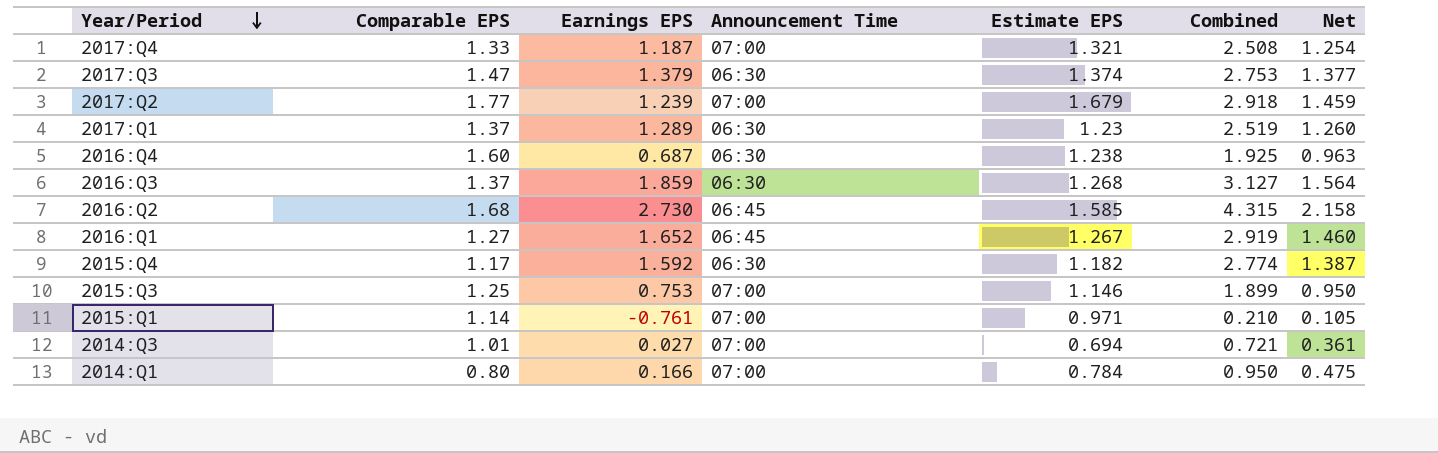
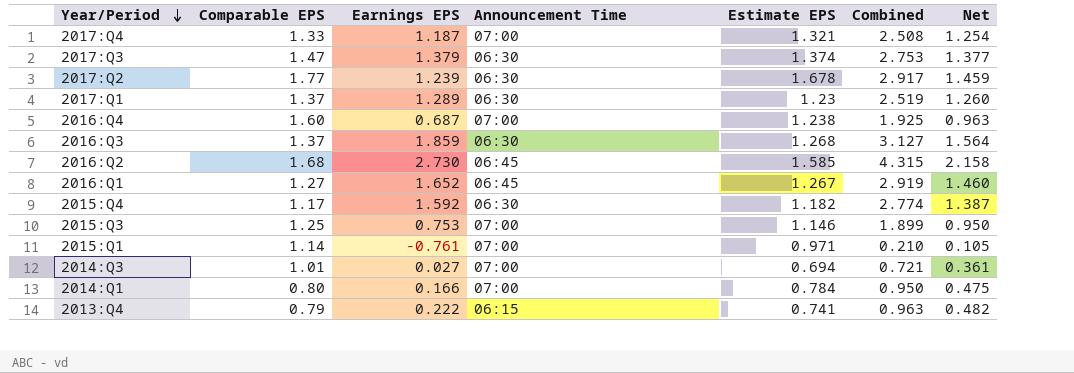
2017:Q2 | Announcement Time: 07:00 -> 06:30
2017:Q2 | Estimate EPS: 1.679 -> 1.678
2017:Q2 | Combined: 2.918 -> 2.917
2016:Q4 | Announcement Time: 06:30 -> 07:00
row 2013:Q4: none -> 0.79 | 0.222 | 06:15 | 0.741 | 0.963 | 0.482

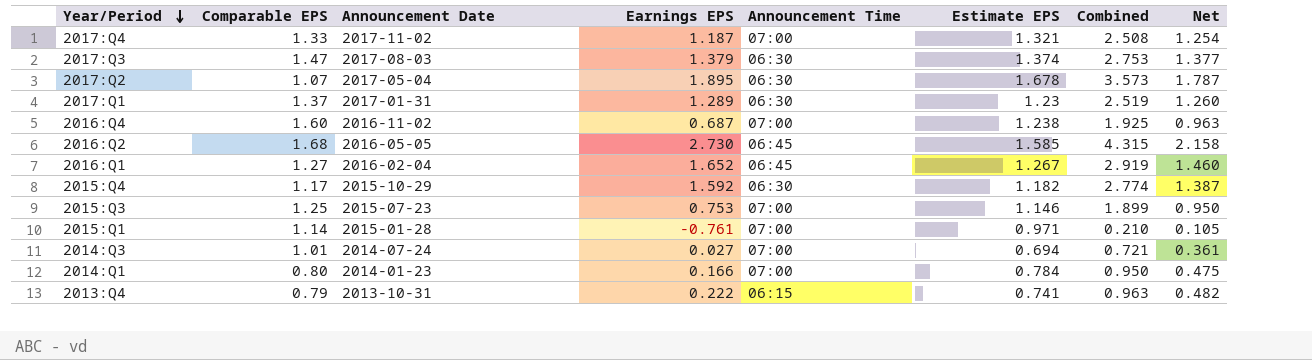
column Announcement Date | position: none -> 3
row 2016:Q3: 1.37 | 1.859 | 06:30 | 1.268 | 3.127 | 1.564 -> none
2017:Q2 | Comparable EPS: 1.77 -> 1.07
2017:Q2 | Earnings EPS: 1.239 -> 1.895
2017:Q2 | Combined: 2.917 -> 3.573
2017:Q2 | Net: 1.459 -> 1.787

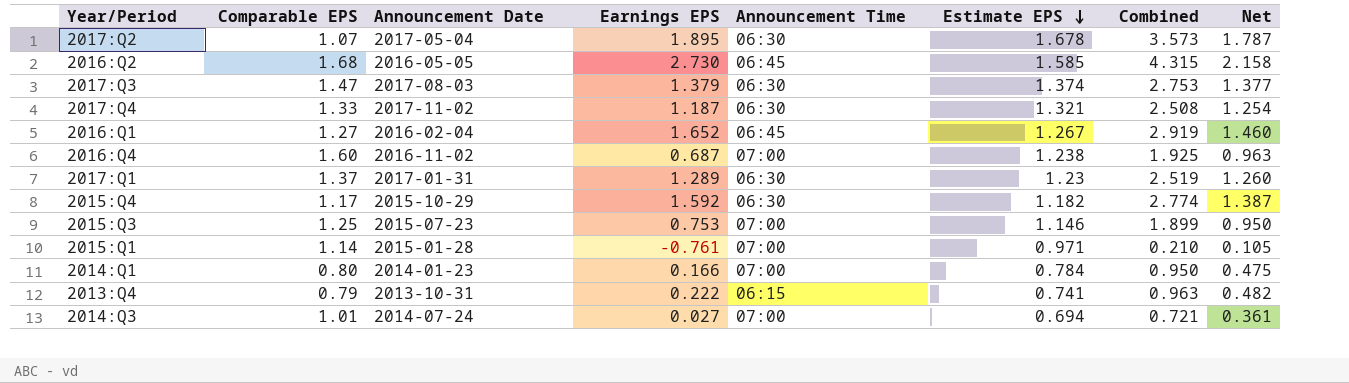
row order: Year/Period descending -> Estimate EPS descending
2017:Q4 | Announcement Time: 07:00 -> 06:30

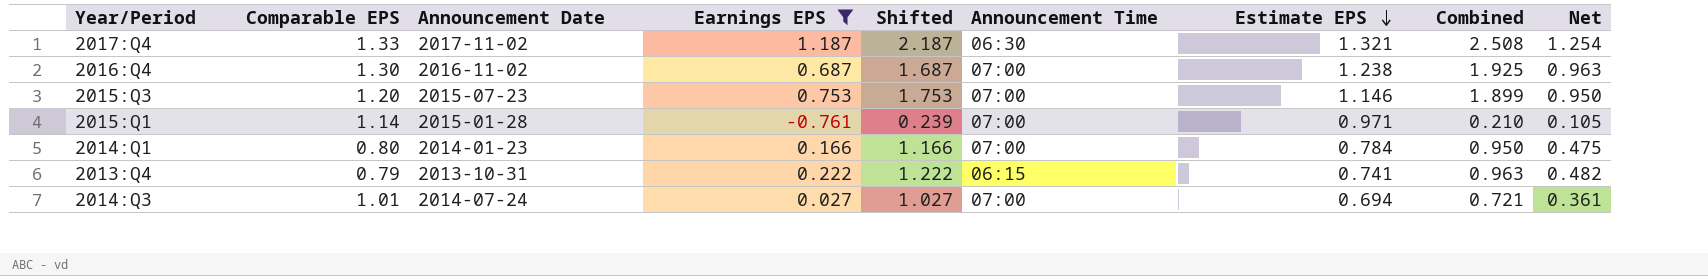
filter: none -> Earnings EPS <= 1.187
column Shifted | formula: none -> [Earnings EPS] + 1
2016:Q4 | Comparable EPS: 1.60 -> 1.30
2015:Q3 | Comparable EPS: 1.25 -> 1.20

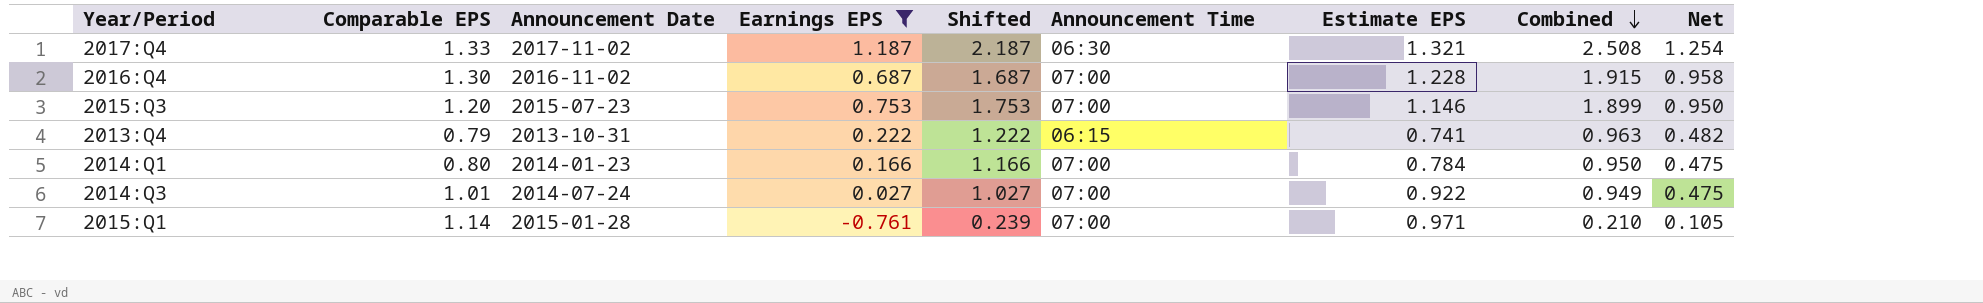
row order: Estimate EPS descending -> Combined descending
2016:Q4 | Estimate EPS: 1.238 -> 1.228
2016:Q4 | Combined: 1.925 -> 1.915
2016:Q4 | Net: 0.963 -> 0.958
2014:Q3 | Estimate EPS: 0.694 -> 0.922
2014:Q3 | Combined: 0.721 -> 0.949
2014:Q3 | Net: 0.361 -> 0.475

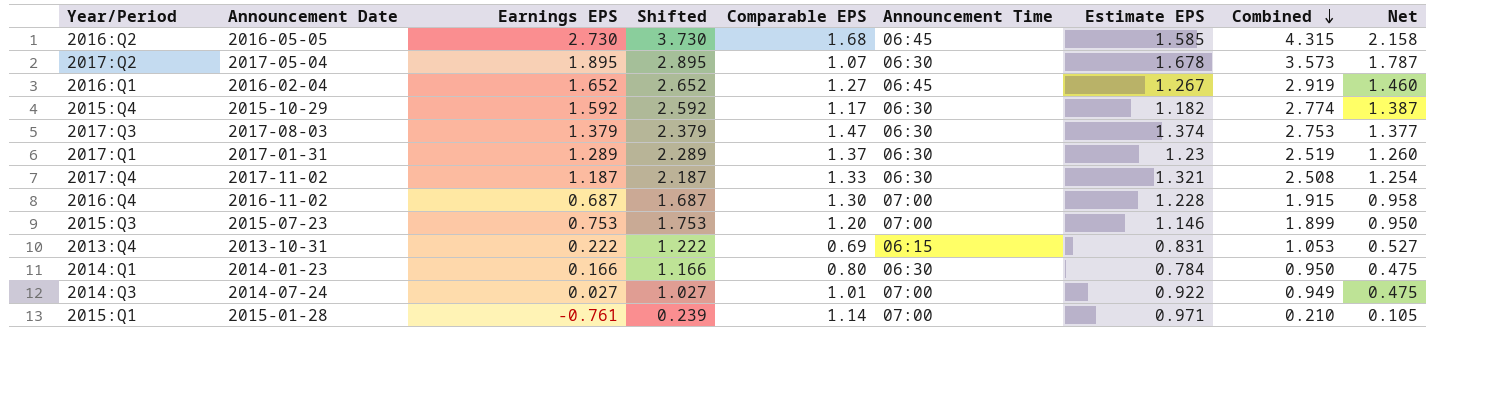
filter: Earnings EPS <= 1.187 -> none
column Comparable EPS | position: 2 -> 5
2013:Q4 | Comparable EPS: 0.79 -> 0.69
2013:Q4 | Estimate EPS: 0.741 -> 0.831
2013:Q4 | Combined: 0.963 -> 1.053
2013:Q4 | Net: 0.482 -> 0.527
2014:Q1 | Announcement Time: 07:00 -> 06:30

